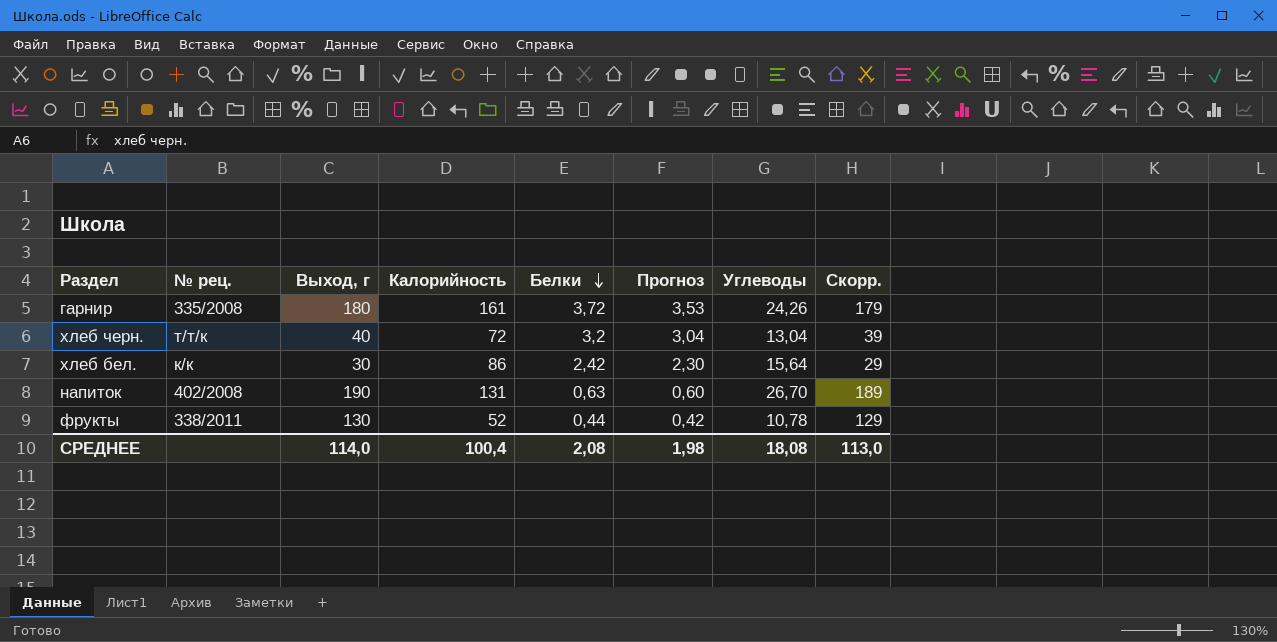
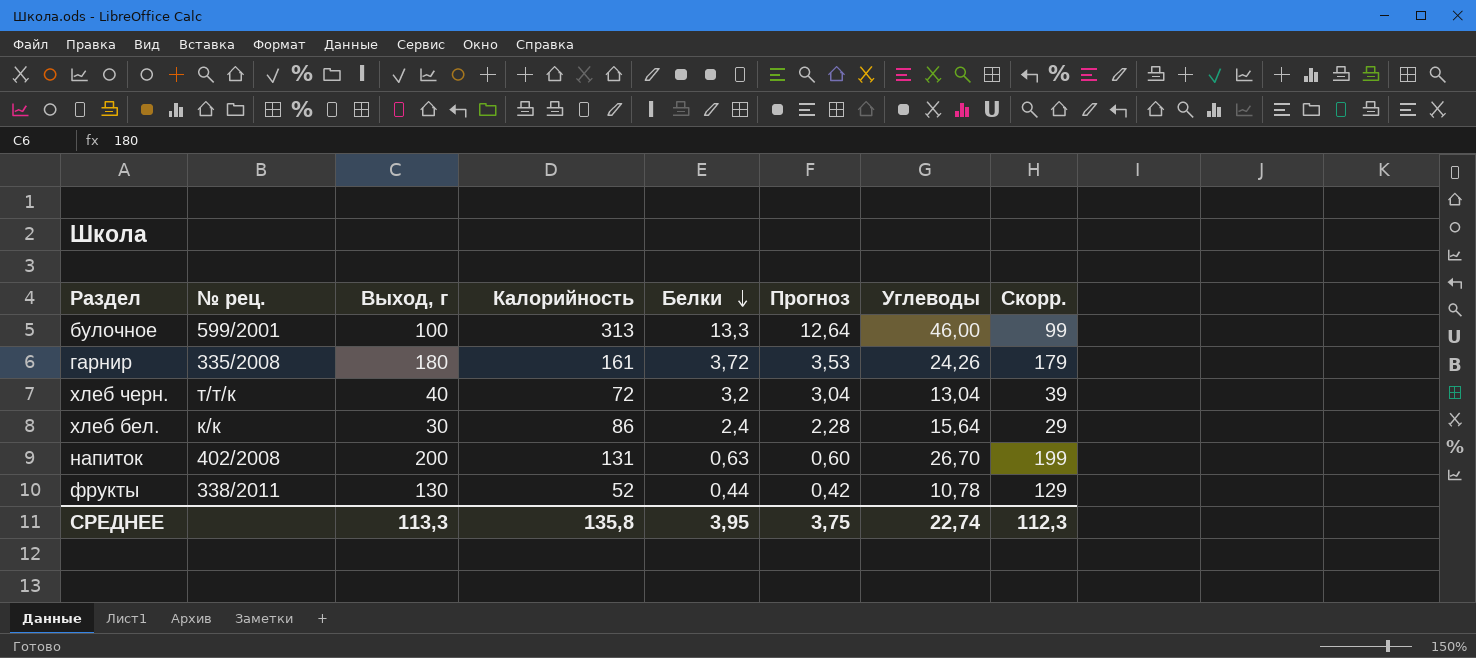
row булочное: none -> 599/2001 | 100 | 313 | 13,3 | 12,64 | 46,00 | 99
хлеб бел. | Белки: 2,42 -> 2,4
хлеб бел. | Прогноз: 2,30 -> 2,28
напиток | Выход, г: 190 -> 200
напиток | Скорр.: 189 -> 199
СРЕДНЕЕ | Выход, г: 114,0 -> 113,3
СРЕДНЕЕ | Калорийность: 100,4 -> 135,8
СРЕДНЕЕ | Белки: 2,08 -> 3,95
СРЕДНЕЕ | Прогноз: 1,98 -> 3,75
СРЕДНЕЕ | Углеводы: 18,08 -> 22,74
СРЕДНЕЕ | Скорр.: 113,0 -> 112,3

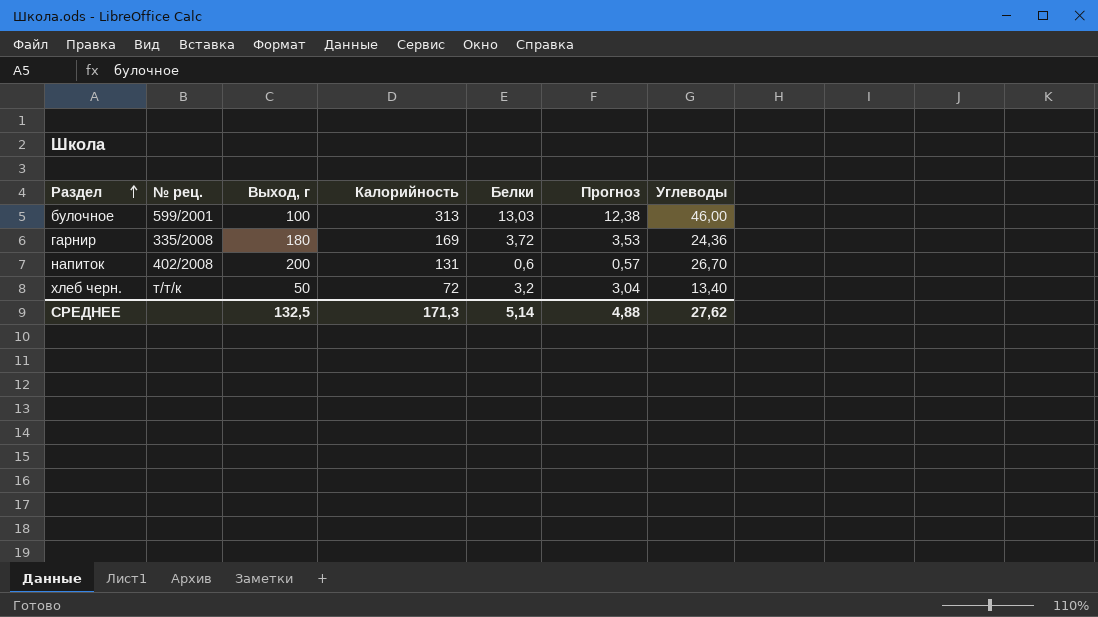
row order: Белки descending -> Раздел ascending
column Скорр. | formula: [Выход, г] - 1 -> none
row хлеб бел.: к/к | 30 | 86 | 2,4 | 2,28 | 15,64 | 29 -> none
row фрукты: 338/2011 | 130 | 52 | 0,44 | 0,42 | 10,78 | 129 -> none
булочное | Белки: 13,3 -> 13,03
булочное | Прогноз: 12,64 -> 12,38
гарнир | Калорийность: 161 -> 169
гарнир | Углеводы: 24,26 -> 24,36
напиток | Белки: 0,63 -> 0,6
напиток | Прогноз: 0,60 -> 0,57
хлеб черн. | Выход, г: 40 -> 50
хлеб черн. | Углеводы: 13,04 -> 13,40
СРЕДНЕЕ | Выход, г: 113,3 -> 132,5
СРЕДНЕЕ | Калорийность: 135,8 -> 171,3
СРЕДНЕЕ | Белки: 3,95 -> 5,14
СРЕДНЕЕ | Прогноз: 3,75 -> 4,88
СРЕДНЕЕ | Углеводы: 22,74 -> 27,62

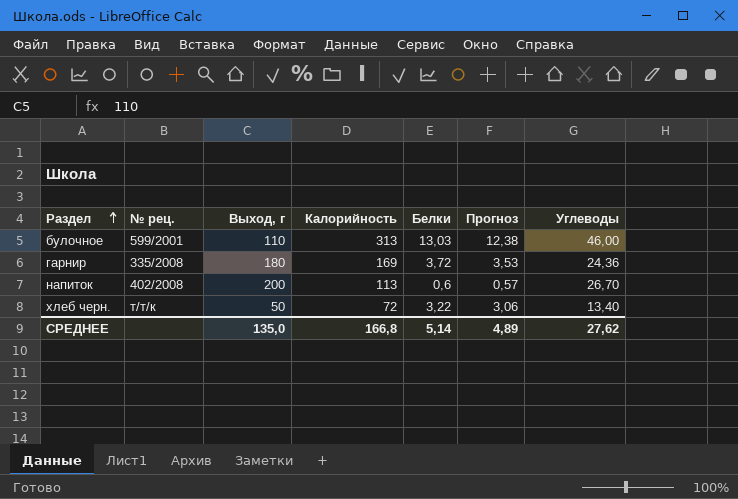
булочное | Выход, г: 100 -> 110
напиток | Калорийность: 131 -> 113
хлеб черн. | Белки: 3,2 -> 3,22
хлеб черн. | Прогноз: 3,04 -> 3,06
СРЕДНЕЕ | Выход, г: 132,5 -> 135,0
СРЕДНЕЕ | Калорийность: 171,3 -> 166,8
СРЕДНЕЕ | Прогноз: 4,88 -> 4,89

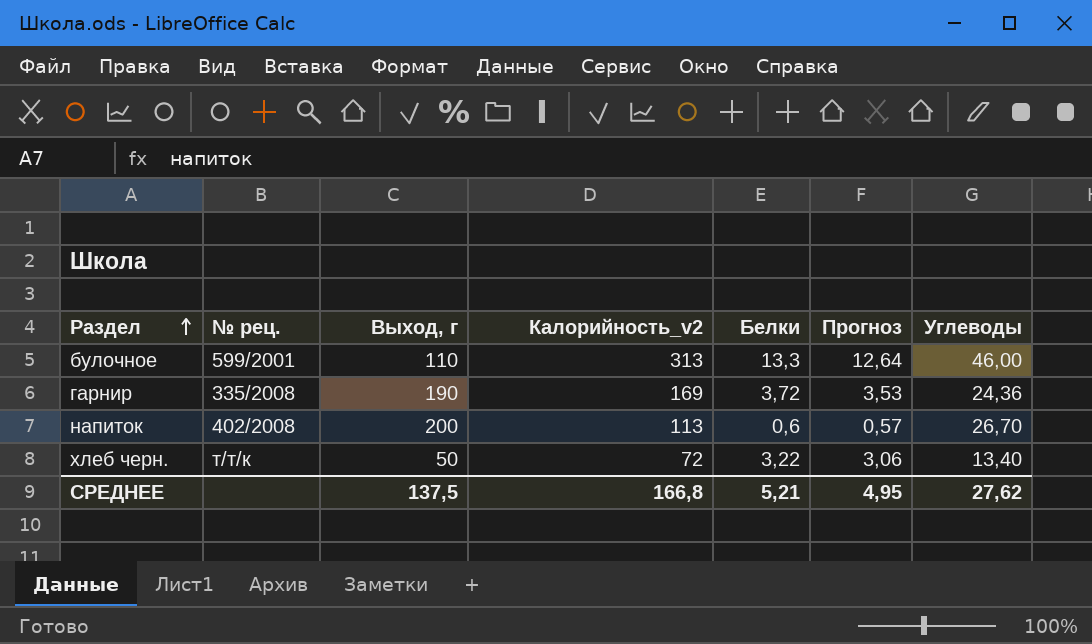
column name: Калорийность -> Калорийность_v2
булочное | Белки: 13,03 -> 13,3
булочное | Прогноз: 12,38 -> 12,64
гарнир | Выход, г: 180 -> 190
СРЕДНЕЕ | Выход, г: 135,0 -> 137,5
СРЕДНЕЕ | Белки: 5,14 -> 5,21
СРЕДНЕЕ | Прогноз: 4,89 -> 4,95

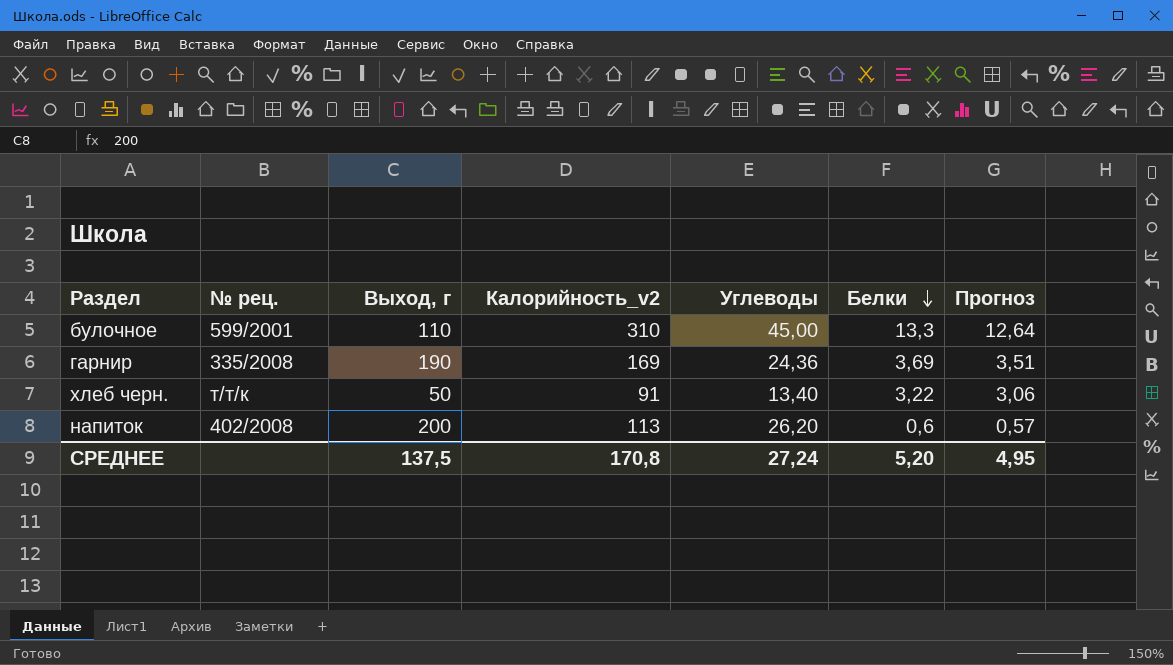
row order: Раздел ascending -> Белки descending
column Углеводы | position: 7 -> 5
булочное | Калорийность_v2: 313 -> 310
булочное | Углеводы: 46,00 -> 45,00
гарнир | Белки: 3,72 -> 3,69
гарнир | Прогноз: 3,53 -> 3,51
хлеб черн. | Калорийность_v2: 72 -> 91
напиток | Углеводы: 26,70 -> 26,20
СРЕДНЕЕ | Калорийность_v2: 166,8 -> 170,8
СРЕДНЕЕ | Углеводы: 27,62 -> 27,24
СРЕДНЕЕ | Белки: 5,21 -> 5,20

